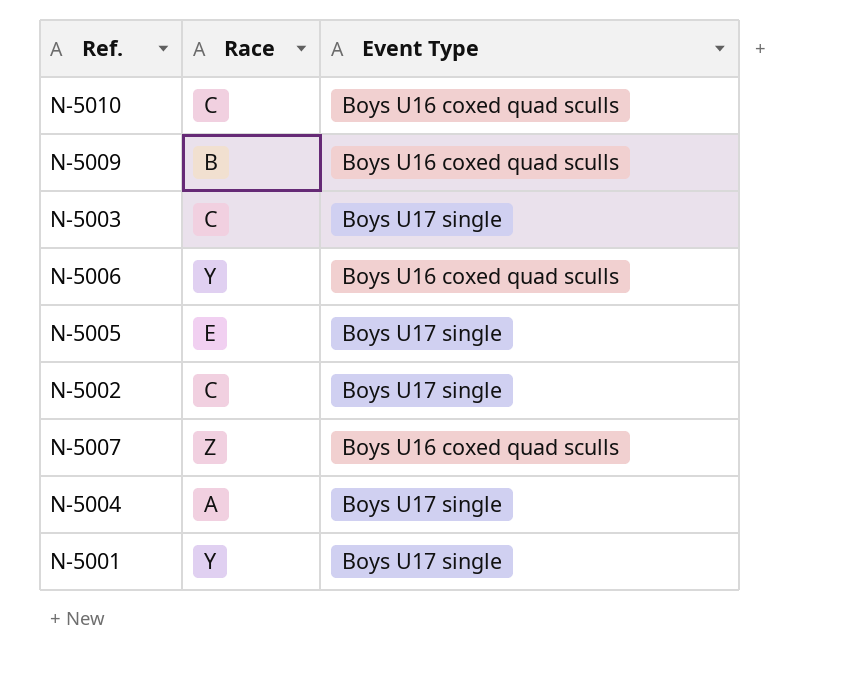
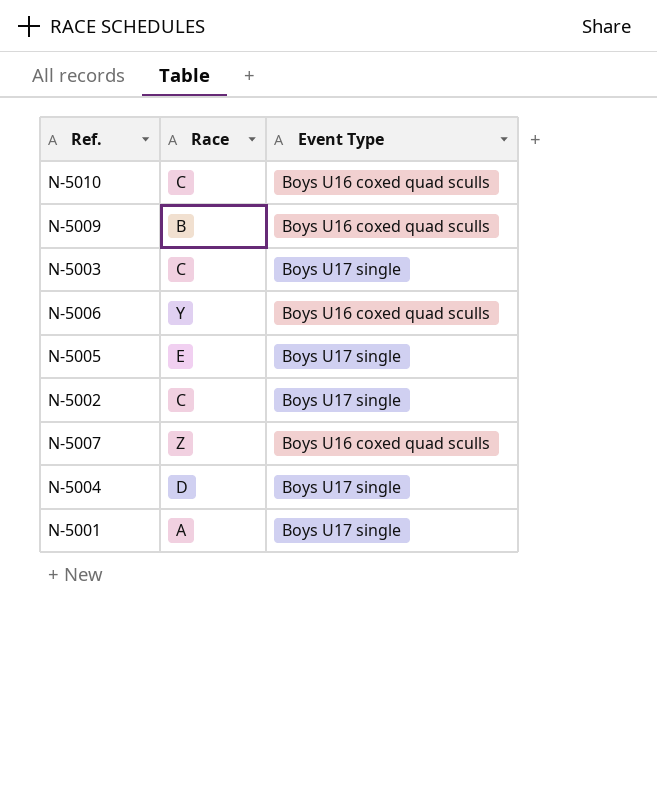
N-5004 | Race: A -> D
N-5001 | Race: Y -> A

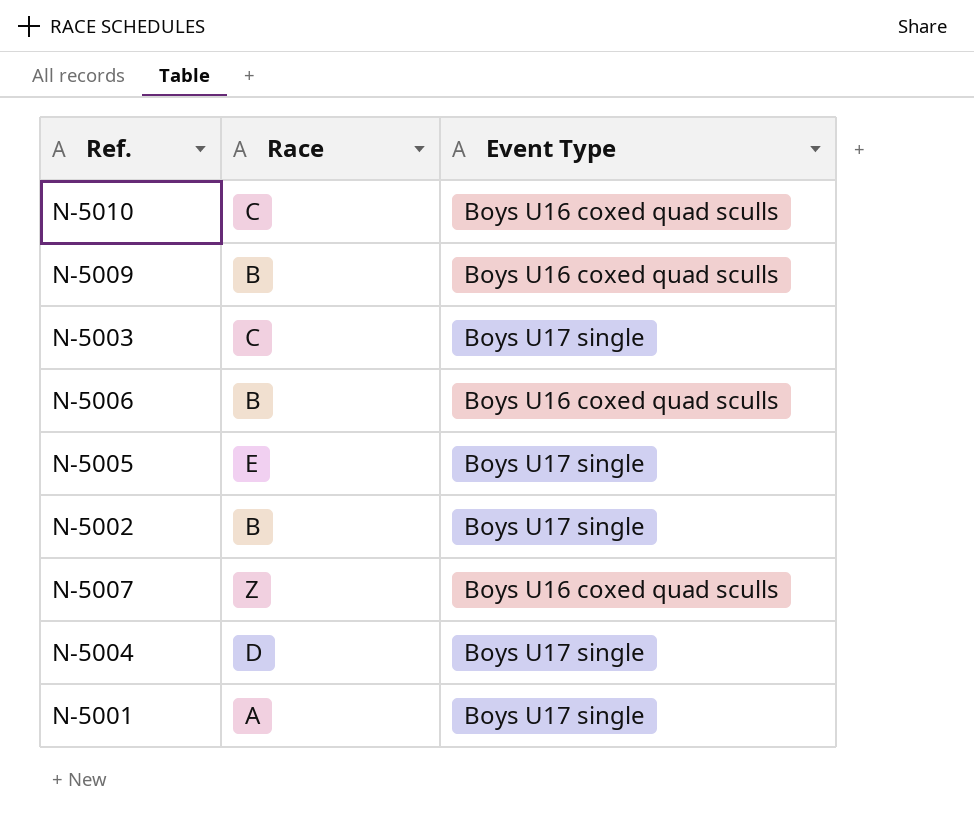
N-5006 | Race: Y -> B
N-5002 | Race: C -> B

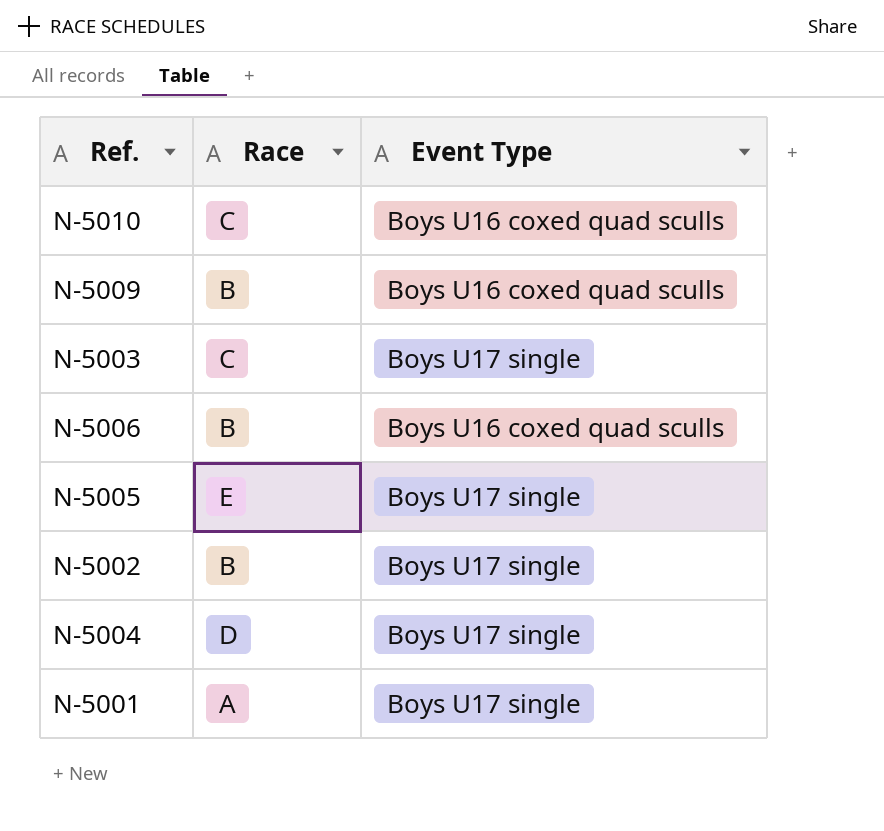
row N-5007: Z | Boys U16 coxed quad sculls -> none

